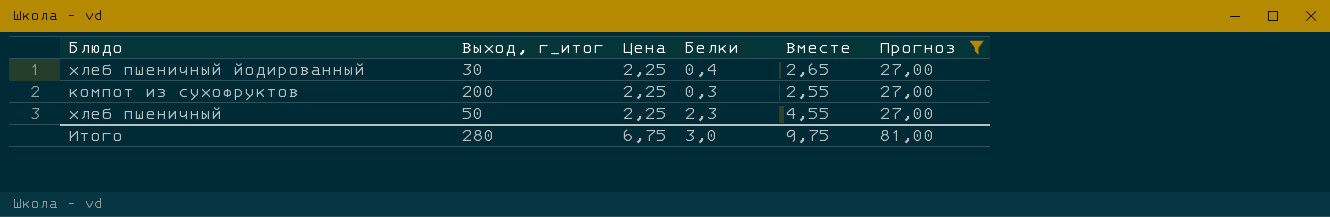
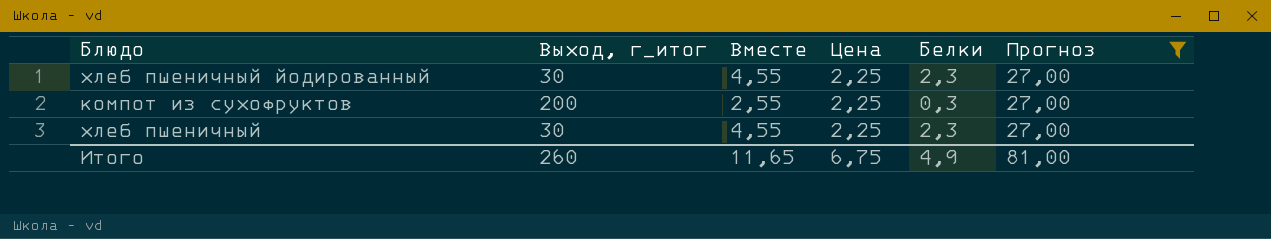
column Вместе | position: 5 -> 3
хлеб пшеничный йодированный | Вместе: 2,65 -> 4,55
хлеб пшеничный йодированный | Белки: 0,4 -> 2,3
хлеб пшеничный | Выход, г_итог: 50 -> 30
Итого | Выход, г_итог: 280 -> 260
Итого | Вместе: 9,75 -> 11,65
Итого | Белки: 3,0 -> 4,9

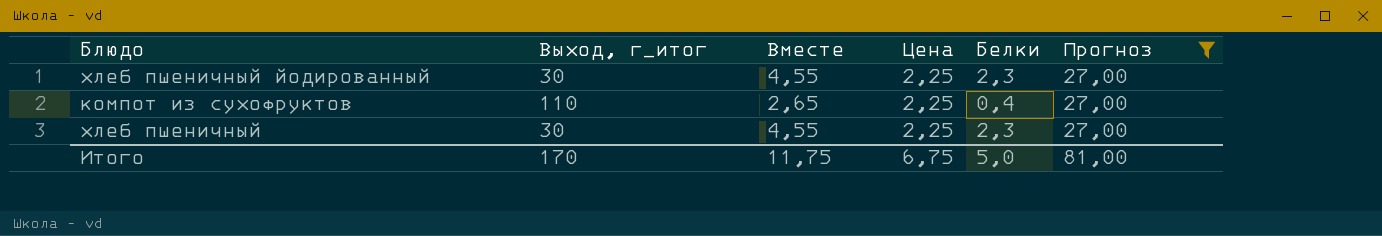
компот из сухофруктов | Выход, г_итог: 200 -> 110
компот из сухофруктов | Вместе: 2,55 -> 2,65
компот из сухофруктов | Белки: 0,3 -> 0,4
Итого | Выход, г_итог: 260 -> 170
Итого | Вместе: 11,65 -> 11,75
Итого | Белки: 4,9 -> 5,0

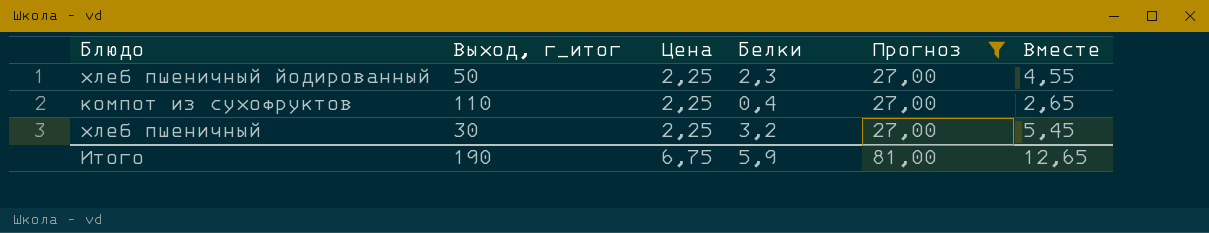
column Вместе | position: 3 -> 6
хлеб пшеничный йодированный | Выход, г_итог: 30 -> 50
хлеб пшеничный | Белки: 2,3 -> 3,2
хлеб пшеничный | Вместе: 4,55 -> 5,45
Итого | Выход, г_итог: 170 -> 190
Итого | Белки: 5,0 -> 5,9
Итого | Вместе: 11,75 -> 12,65

